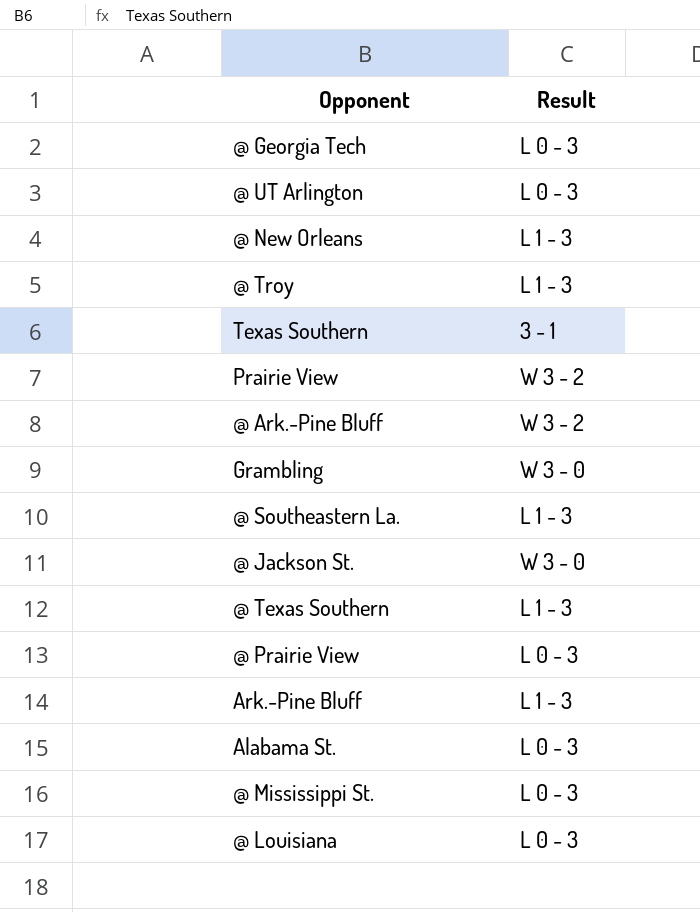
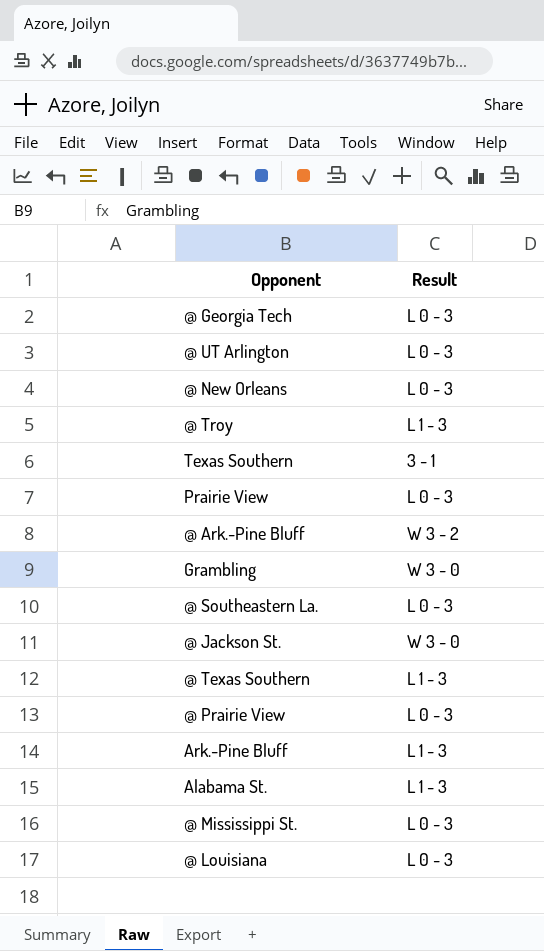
@ New Orleans | Result: L 1 - 3 -> L 0 - 3
Prairie View | Result: W 3 - 2 -> L 0 - 3
@ Southeastern La. | Result: L 1 - 3 -> L 0 - 3
Alabama St. | Result: L 0 - 3 -> L 1 - 3

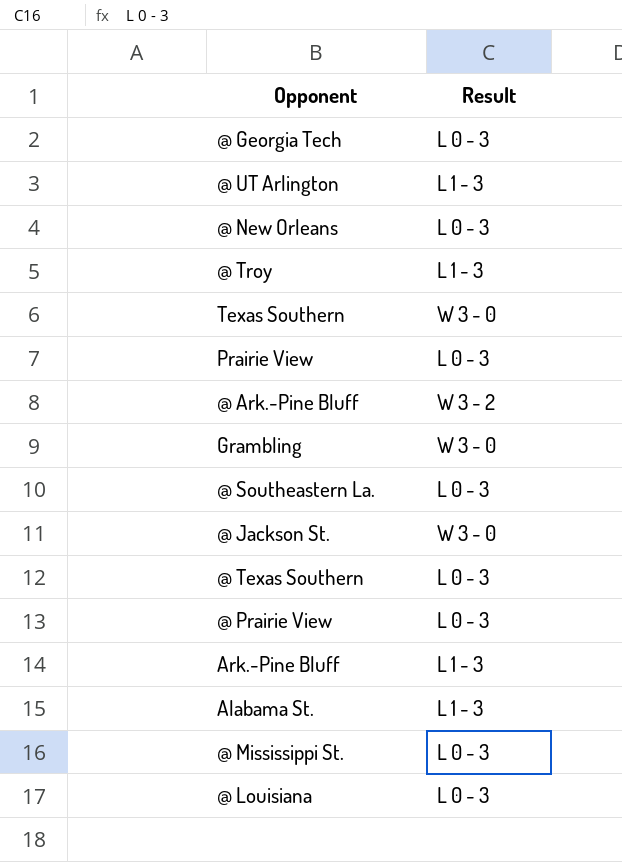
@ UT Arlington | Result: L 0 - 3 -> L 1 - 3
Texas Southern | Result: 3 - 1 -> W 3 - 0
@ Texas Southern | Result: L 1 - 3 -> L 0 - 3

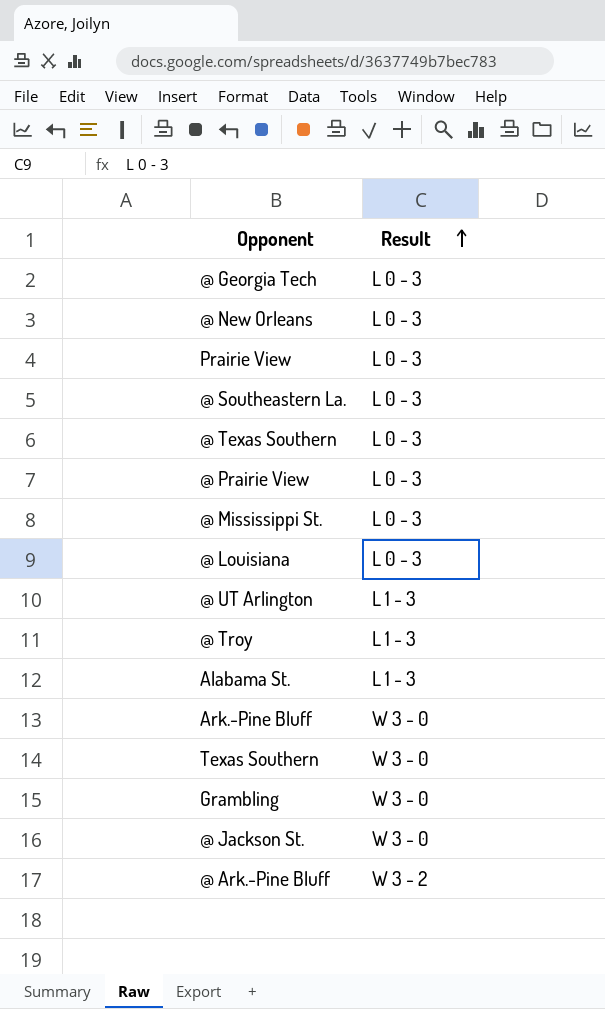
row order: none -> Result ascending
Ark.-Pine Bluff | Result: L 1 - 3 -> W 3 - 0

